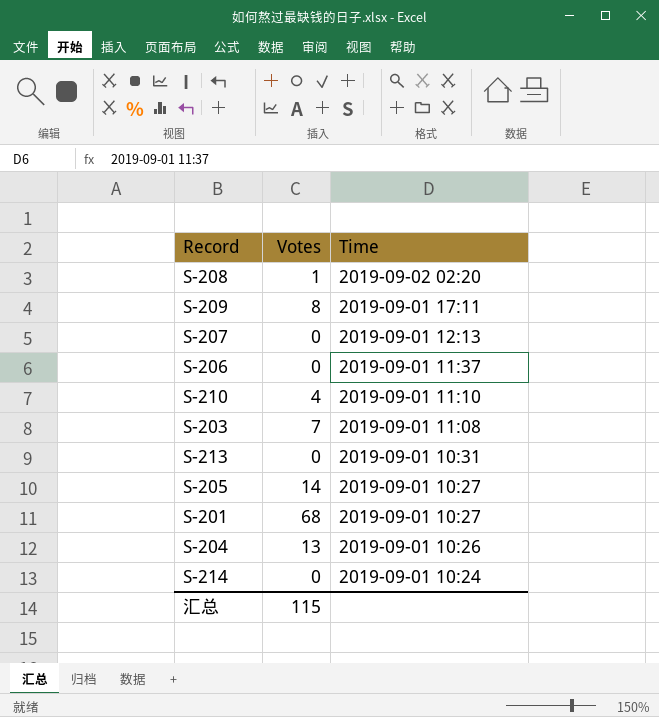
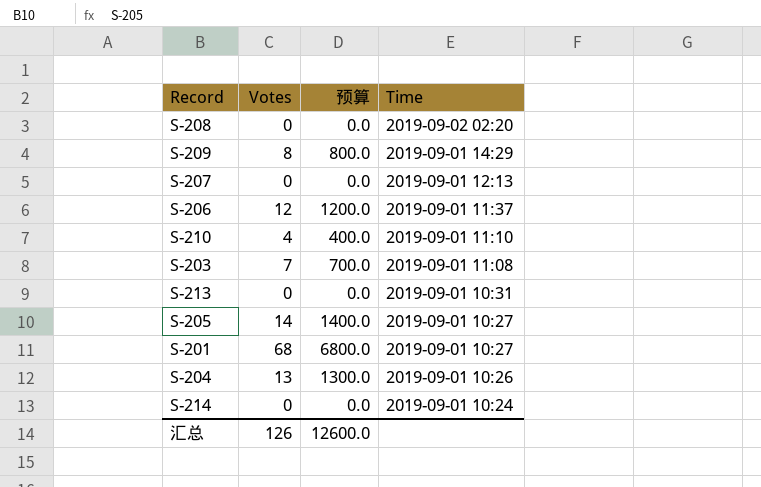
column 预算 | formula: none -> [Votes] * 100
S-208 | Votes: 1 -> 0
S-209 | Time: 2019-09-01 17:11 -> 2019-09-01 14:29
S-206 | Votes: 0 -> 12
汇总 | Votes: 115 -> 126

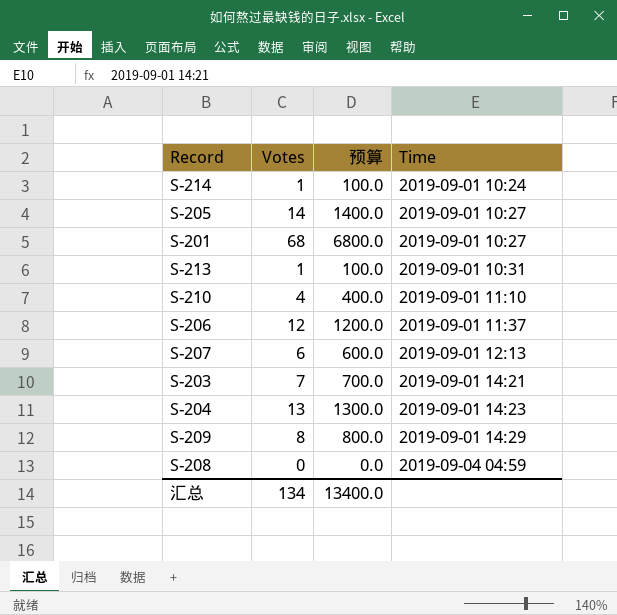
row order: Time descending -> Time ascending
S-214 | Votes: 0 -> 1
S-214 | 预算: 0.0 -> 100.0
S-213 | Votes: 0 -> 1
S-213 | 预算: 0.0 -> 100.0
S-207 | Votes: 0 -> 6
S-207 | 预算: 0.0 -> 600.0
S-203 | Time: 2019-09-01 11:08 -> 2019-09-01 14:21
S-204 | Time: 2019-09-01 10:26 -> 2019-09-01 14:23
S-208 | Time: 2019-09-02 02:20 -> 2019-09-04 04:59
汇总 | Votes: 126 -> 134
汇总 | 预算: 12600.0 -> 13400.0

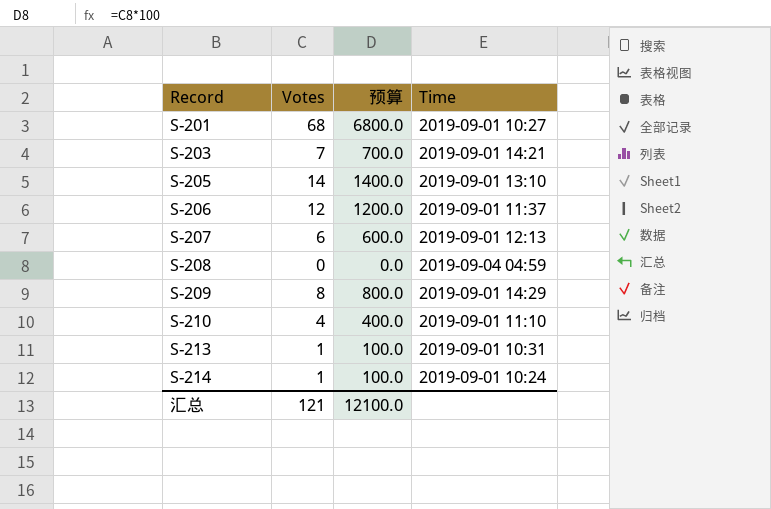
row order: Time ascending -> Record ascending
row S-204: 13 | 1300.0 | 2019-09-01 14:23 -> none
S-205 | Time: 2019-09-01 10:27 -> 2019-09-01 13:10
汇总 | Votes: 134 -> 121
汇总 | 预算: 13400.0 -> 12100.0

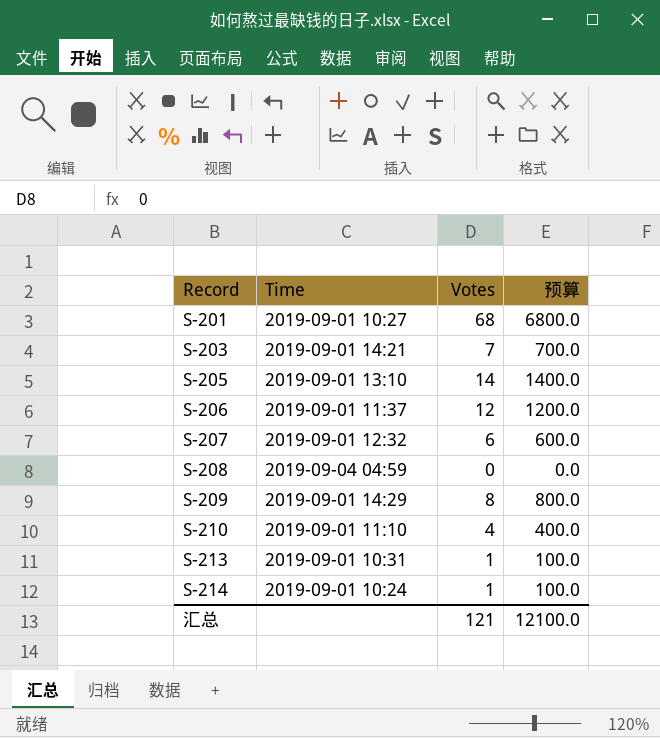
column Time | position: 4 -> 2
S-207 | Time: 2019-09-01 12:13 -> 2019-09-01 12:32

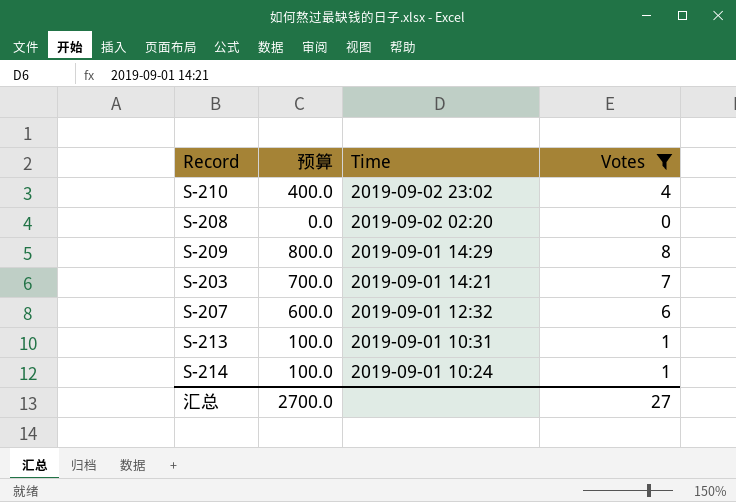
filter: none -> Votes <= 8
row order: Record ascending -> Time descending
column 预算 | position: 4 -> 2
S-210 | Time: 2019-09-01 11:10 -> 2019-09-02 23:02
S-208 | Time: 2019-09-04 04:59 -> 2019-09-02 02:20
汇总 | 预算: 12100.0 -> 2700.0
汇总 | Votes: 121 -> 27

